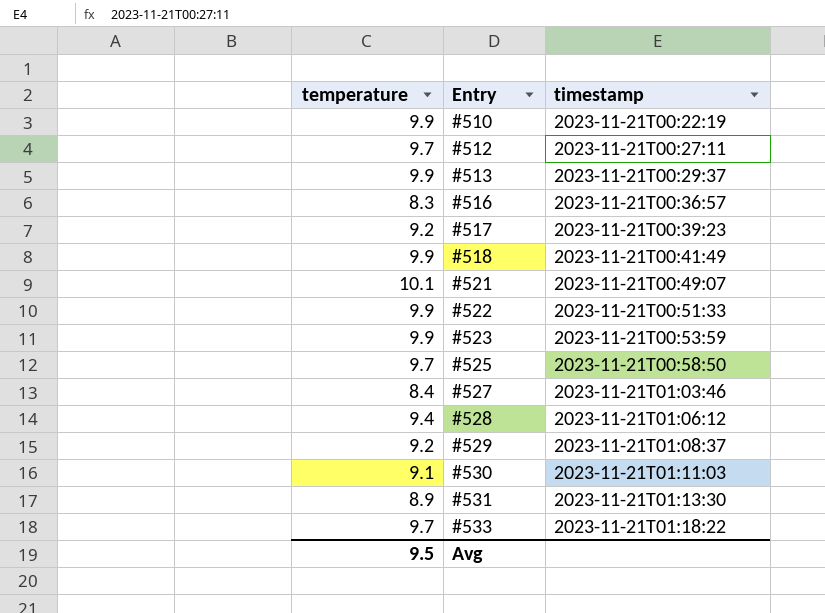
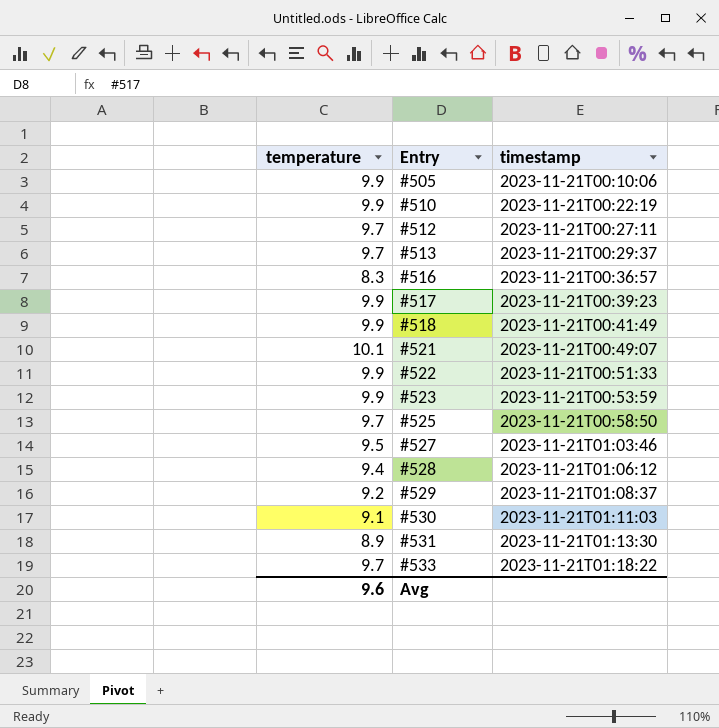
row #505: none -> 9.9 | 2023-11-21T00:10:06
#513 | temperature: 9.9 -> 9.7
#517 | temperature: 9.2 -> 9.9
#527 | temperature: 8.4 -> 9.5
Avg | temperature: 9.5 -> 9.6

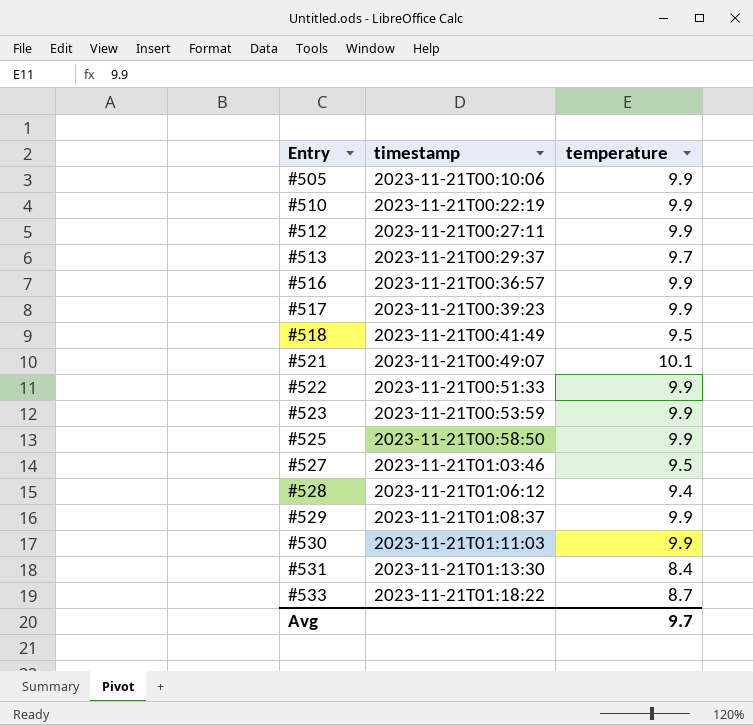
column temperature | position: 1 -> 3
#512 | temperature: 9.7 -> 9.9
#516 | temperature: 8.3 -> 9.9
#518 | temperature: 9.9 -> 9.5
#525 | temperature: 9.7 -> 9.9
#529 | temperature: 9.2 -> 9.9
#530 | temperature: 9.1 -> 9.9
#531 | temperature: 8.9 -> 8.4
#533 | temperature: 9.7 -> 8.7
Avg | temperature: 9.6 -> 9.7

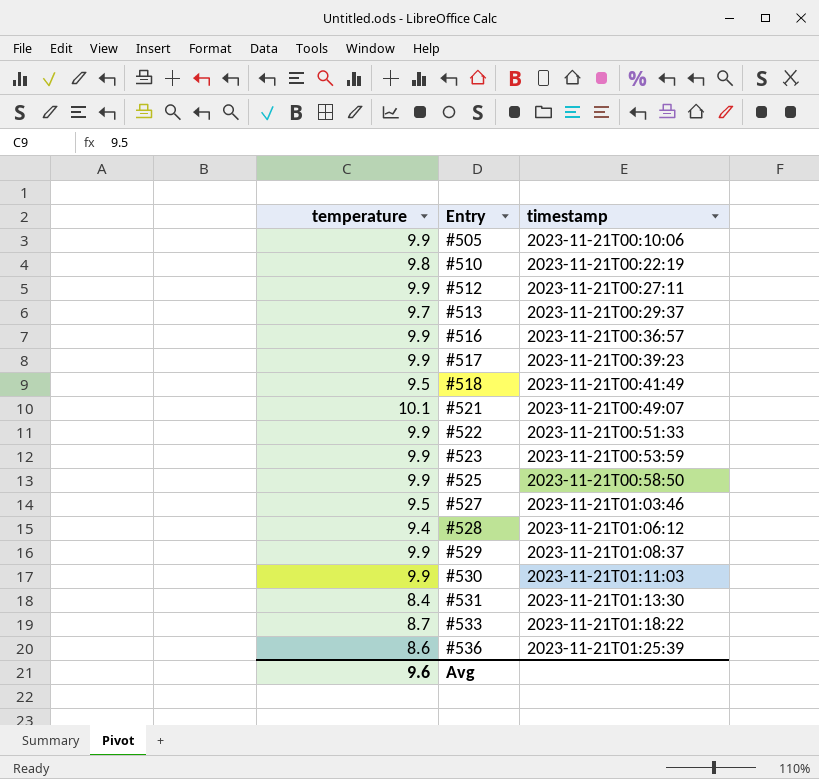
column temperature | position: 3 -> 1
#510 | temperature: 9.9 -> 9.8
row #536: none -> 8.6 | 2023-11-21T01:25:39
Avg | temperature: 9.7 -> 9.6

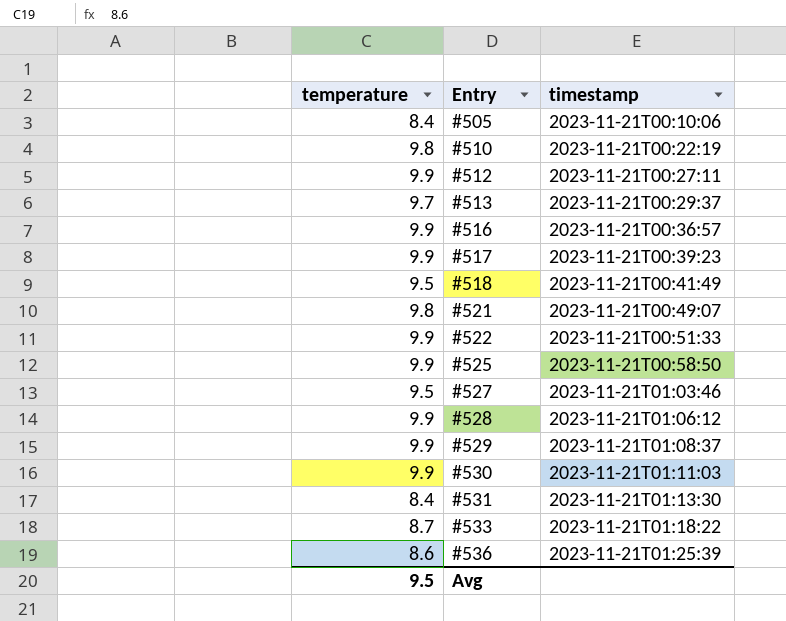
row #523: 9.9 | 2023-11-21T00:53:59 -> none
#505 | temperature: 9.9 -> 8.4
#521 | temperature: 10.1 -> 9.8
#528 | temperature: 9.4 -> 9.9
Avg | temperature: 9.6 -> 9.5

